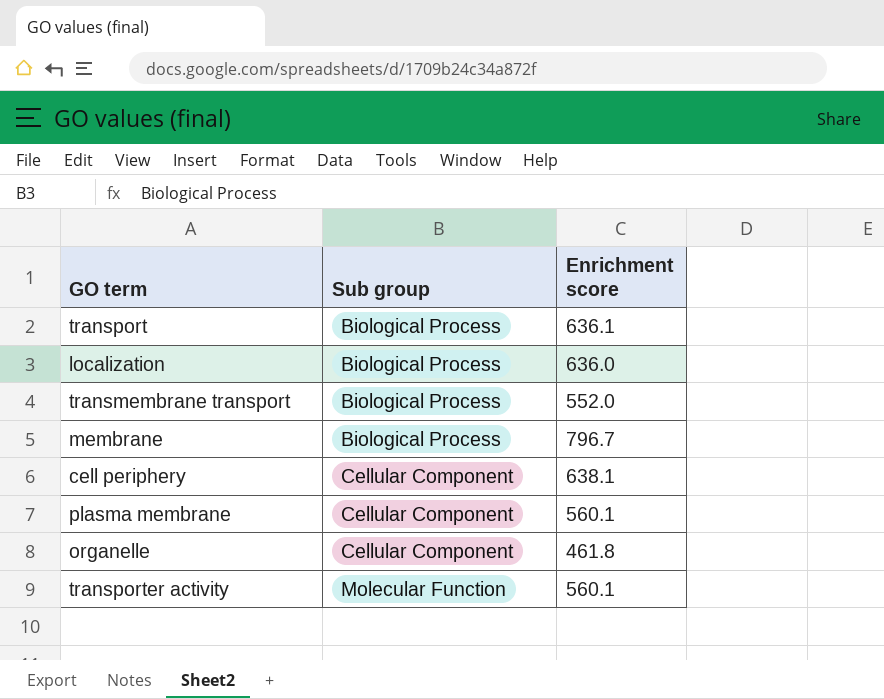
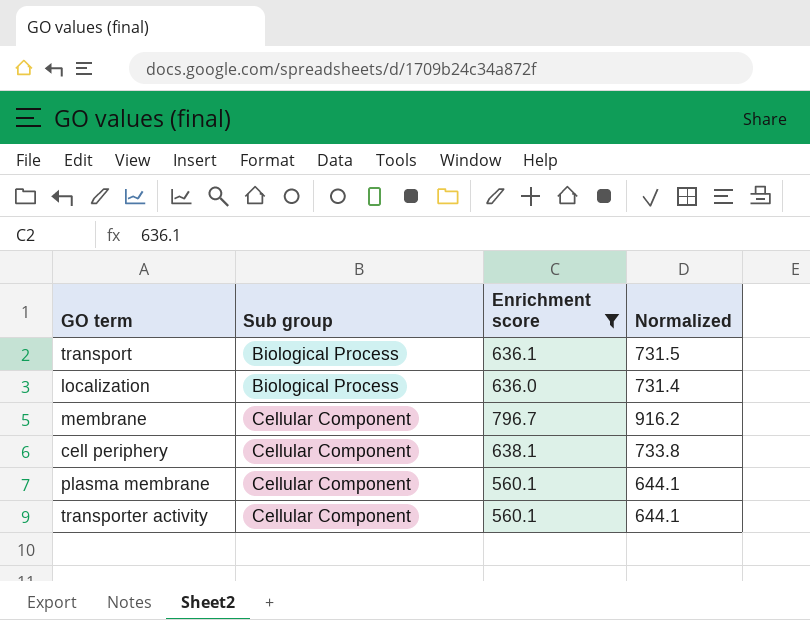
filter: none -> Enrichment score >= 560.1
column Normalized | formula: none -> [Enrichment score] * 1.15
membrane | Sub group: Biological Process -> Cellular Component
transporter activity | Sub group: Molecular Function -> Cellular Component

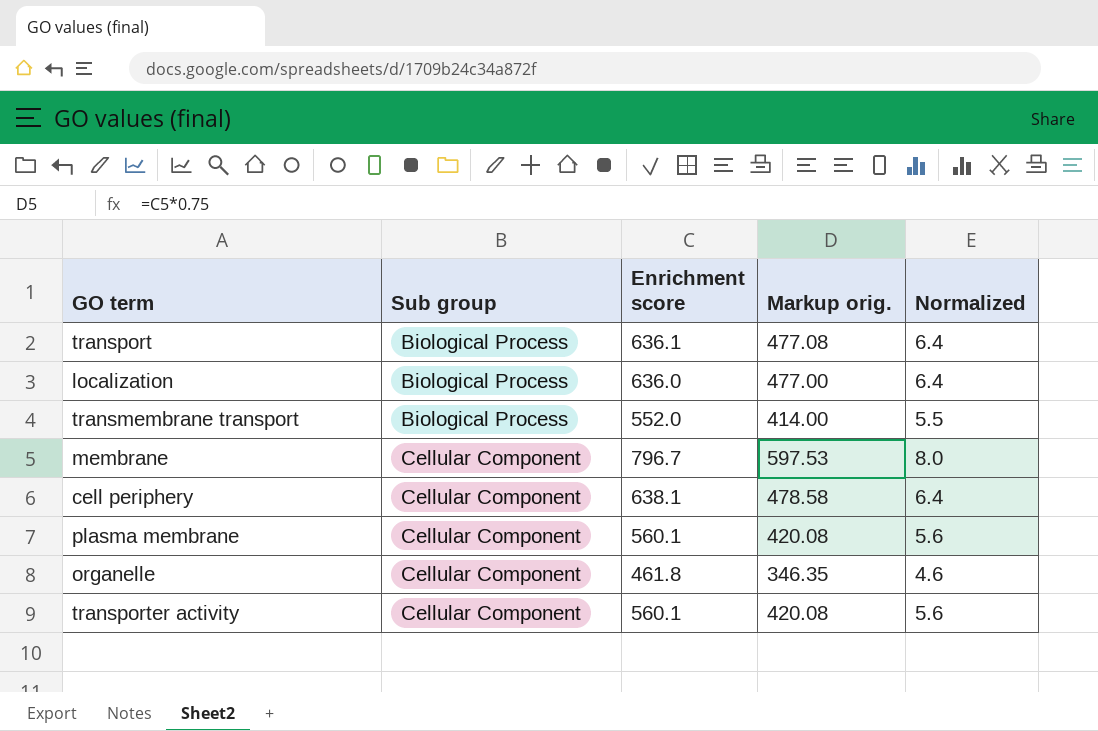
filter: Enrichment score >= 560.1 -> none
column Markup orig. | formula: none -> [Enrichment score] * 0.75
column Normalized | formula: [Enrichment score] * 1.15 -> [Enrichment score] * 0.01

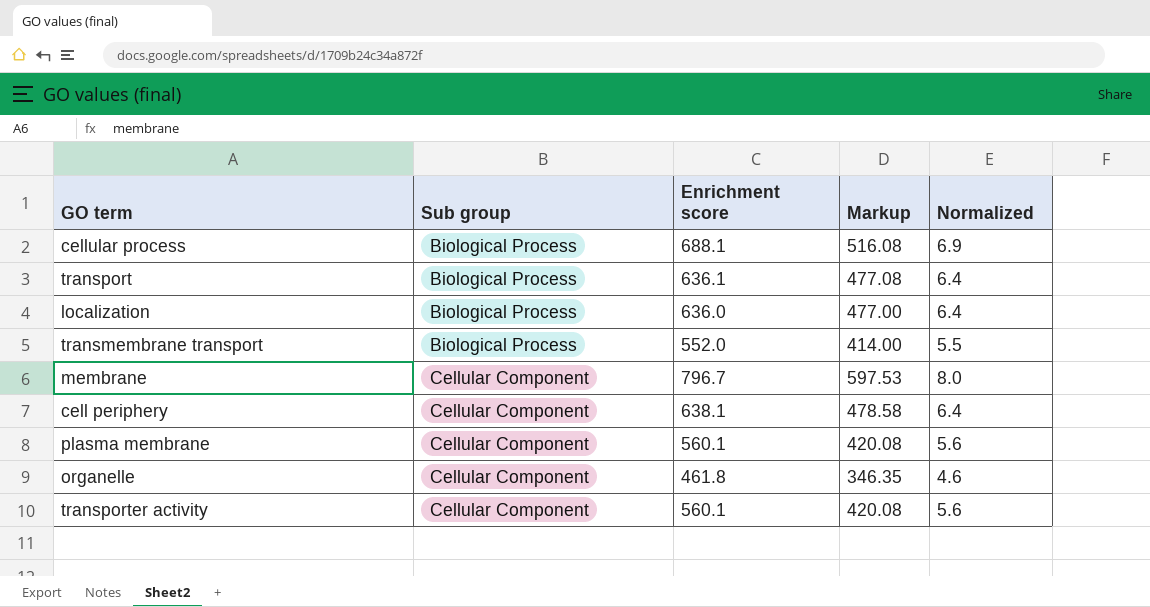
column name: Markup orig. -> Markup
row cellular process: none -> Biological Process | 688.1 | 516.08 | 6.9

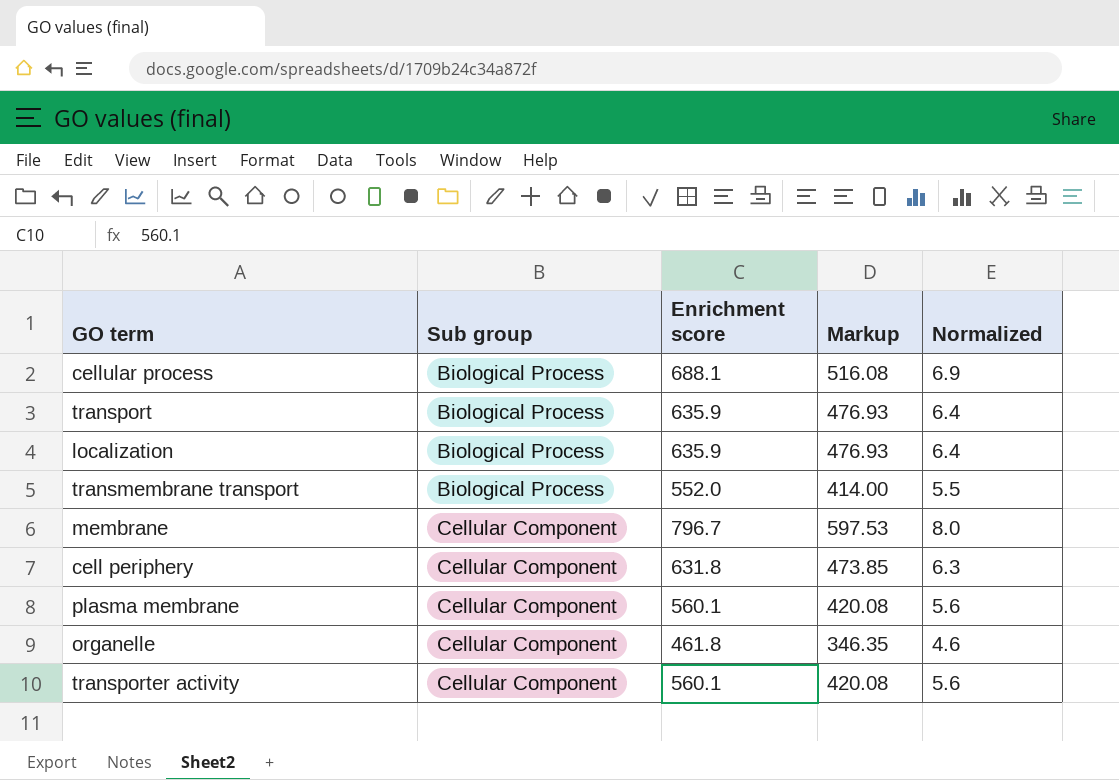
transport | Enrichment score: 636.1 -> 635.9
transport | Markup: 477.08 -> 476.93
localization | Enrichment score: 636.0 -> 635.9
localization | Markup: 477.00 -> 476.93
cell periphery | Enrichment score: 638.1 -> 631.8
cell periphery | Markup: 478.58 -> 473.85
cell periphery | Normalized: 6.4 -> 6.3

